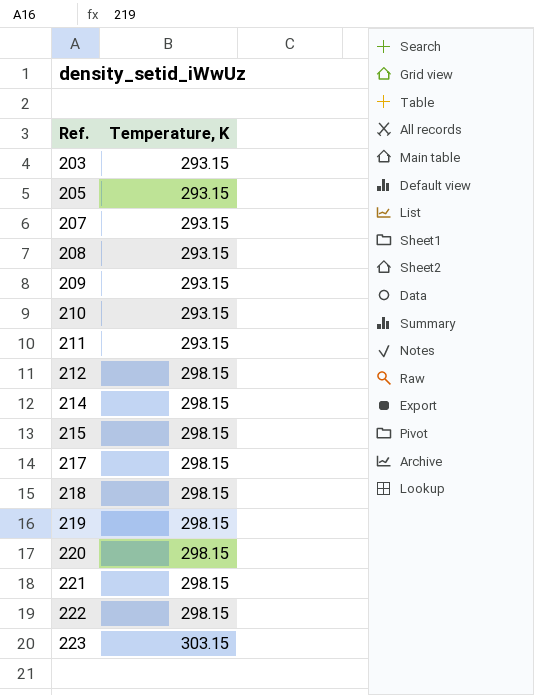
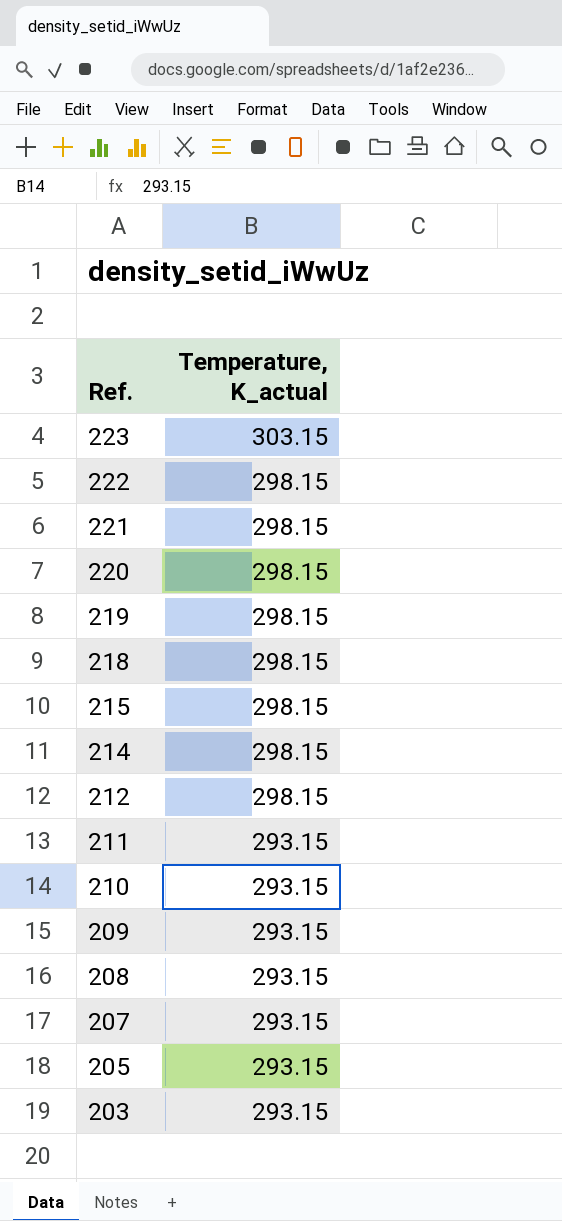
row order: Ref. ascending -> Ref. descending
column name: Temperature, K -> Temperature, K_actual
row 217: 298.15 -> none

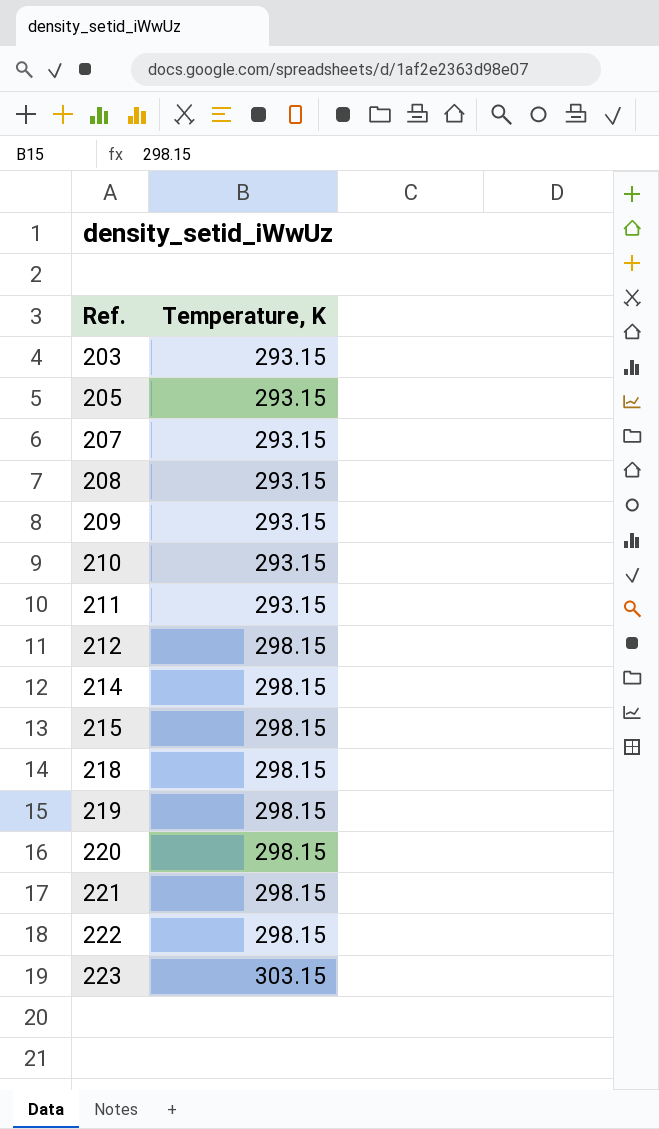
row order: Ref. descending -> Ref. ascending
column name: Temperature, K_actual -> Temperature, K

